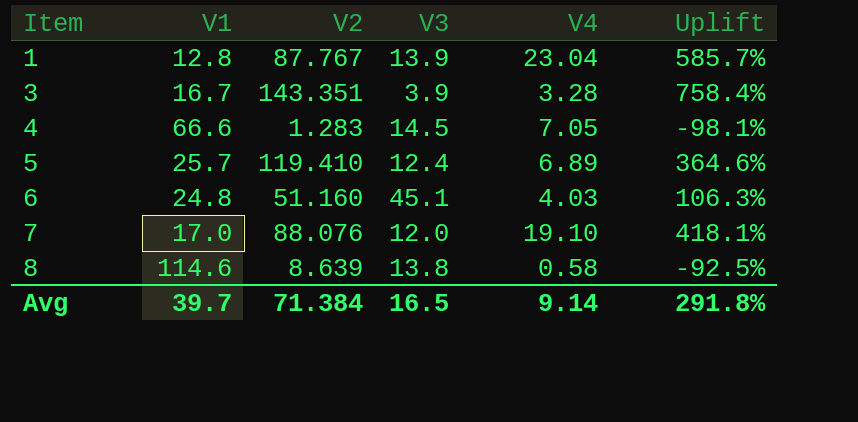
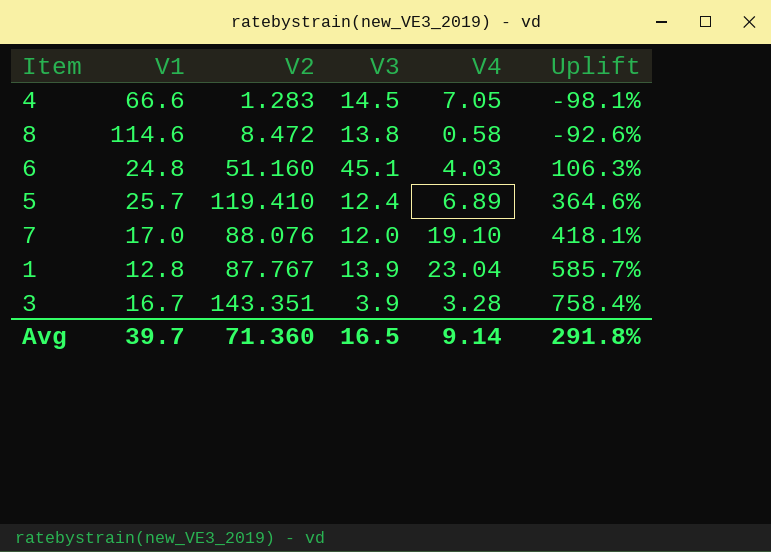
row order: Item ascending -> Uplift ascending
8 | V2: 8.639 -> 8.472
8 | Uplift: -92.5% -> -92.6%
Avg | V2: 71.384 -> 71.360

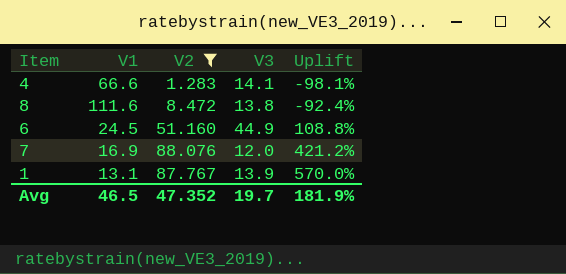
filter: none -> V2 <= 88.076
column V4 | position: 5 -> none
4 | V3: 14.5 -> 14.1
8 | V1: 114.6 -> 111.6
8 | Uplift: -92.6% -> -92.4%
6 | V1: 24.8 -> 24.5
6 | V3: 45.1 -> 44.9
6 | Uplift: 106.3% -> 108.8%
7 | V1: 17.0 -> 16.9
7 | Uplift: 418.1% -> 421.2%
1 | V1: 12.8 -> 13.1
1 | Uplift: 585.7% -> 570.0%
Avg | V1: 39.7 -> 46.5
Avg | V2: 71.360 -> 47.352
Avg | V3: 16.5 -> 19.7
Avg | Uplift: 291.8% -> 181.9%

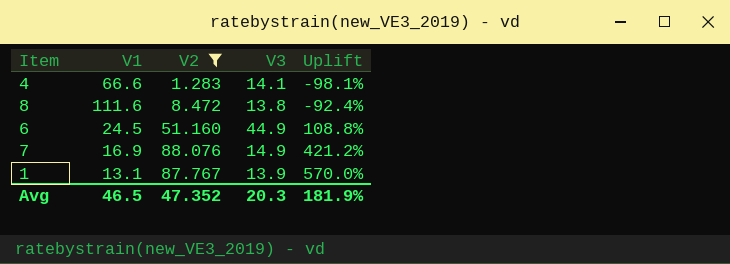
7 | V3: 12.0 -> 14.9
Avg | V3: 19.7 -> 20.3

